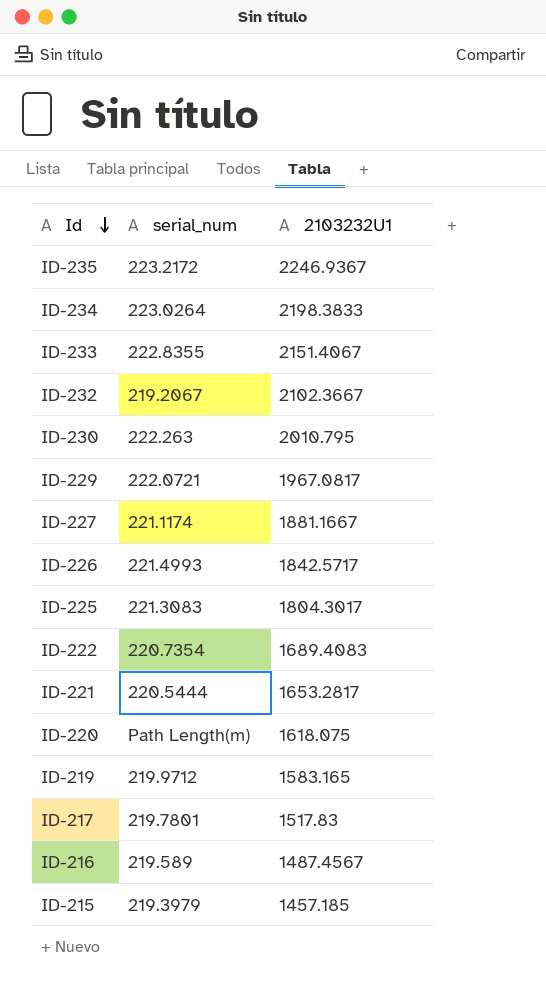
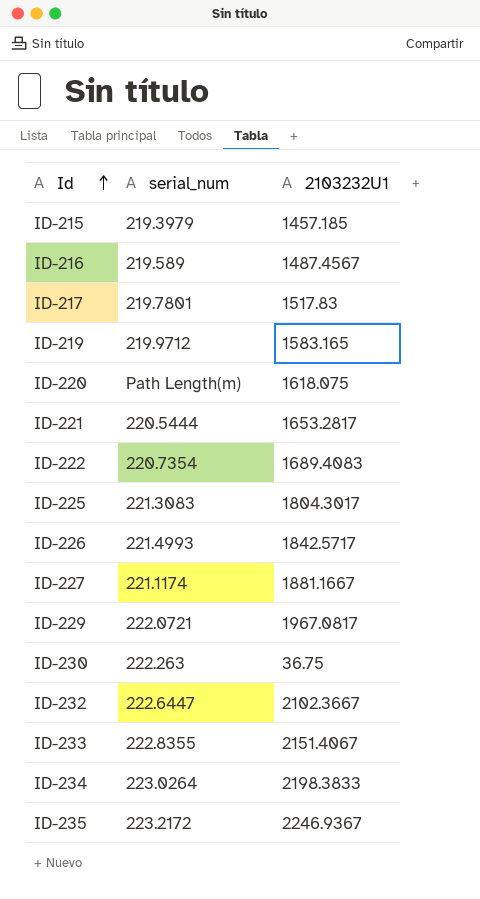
row order: Id descending -> Id ascending
ID-230 | 2103232U1: 2010.795 -> 36.75
ID-232 | serial_num: 219.2067 -> 222.6447

